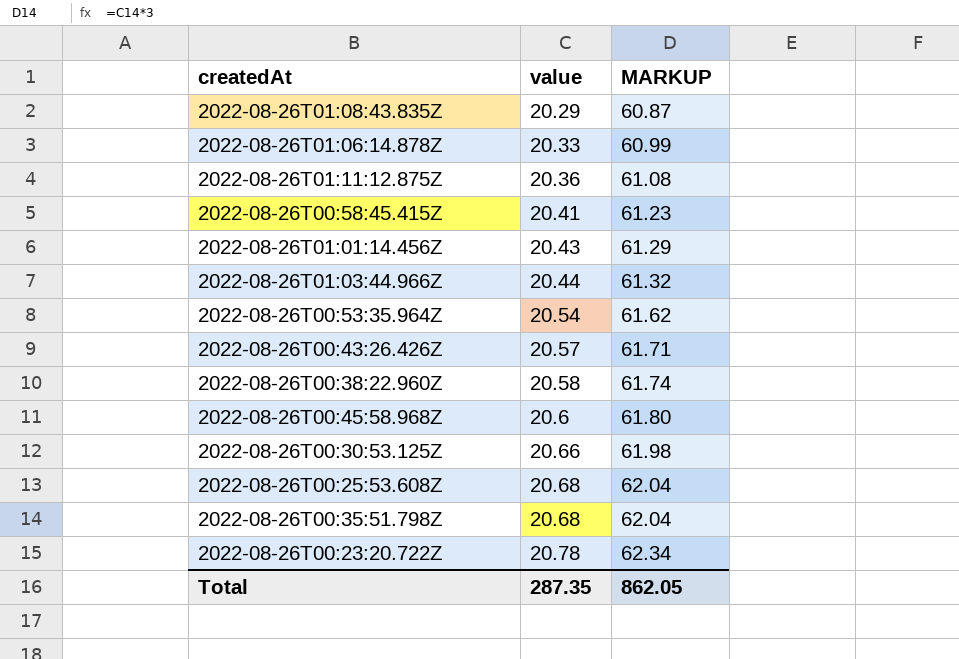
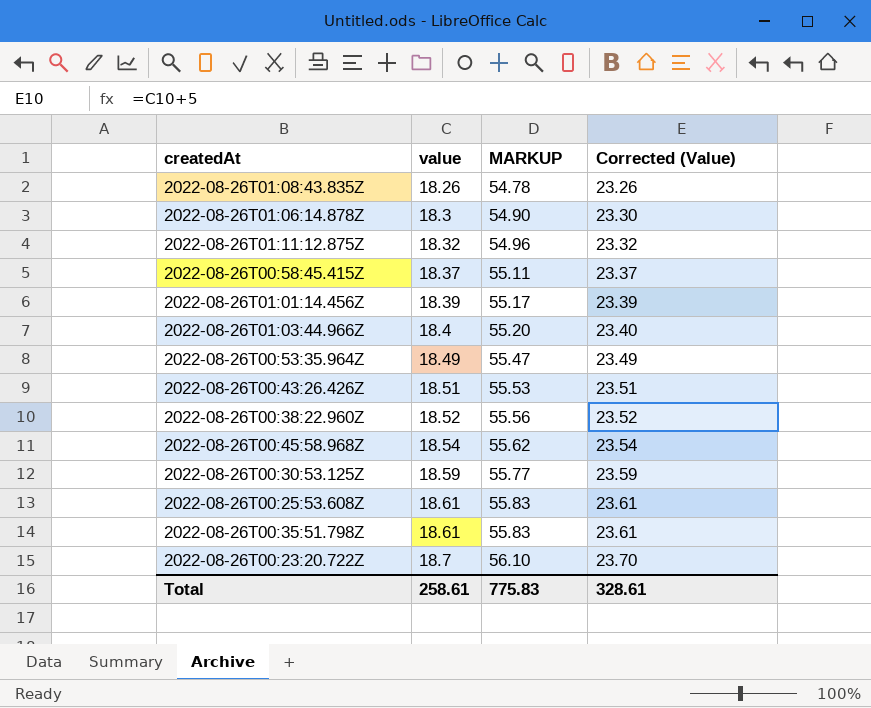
column Corrected (Value) | formula: none -> [value] + 5
2022-08-26T01:08:43.835Z | value: 20.29 -> 18.26
2022-08-26T01:08:43.835Z | MARKUP: 60.87 -> 54.78
2022-08-26T01:06:14.878Z | value: 20.33 -> 18.3
2022-08-26T01:06:14.878Z | MARKUP: 60.99 -> 54.90
2022-08-26T01:11:12.875Z | value: 20.36 -> 18.32
2022-08-26T01:11:12.875Z | MARKUP: 61.08 -> 54.96
2022-08-26T00:58:45.415Z | value: 20.41 -> 18.37
2022-08-26T00:58:45.415Z | MARKUP: 61.23 -> 55.11
2022-08-26T01:01:14.456Z | value: 20.43 -> 18.39
2022-08-26T01:01:14.456Z | MARKUP: 61.29 -> 55.17
2022-08-26T01:03:44.966Z | value: 20.44 -> 18.4
2022-08-26T01:03:44.966Z | MARKUP: 61.32 -> 55.20
2022-08-26T00:53:35.964Z | value: 20.54 -> 18.49
2022-08-26T00:53:35.964Z | MARKUP: 61.62 -> 55.47
2022-08-26T00:43:26.426Z | value: 20.57 -> 18.51
2022-08-26T00:43:26.426Z | MARKUP: 61.71 -> 55.53
2022-08-26T00:38:22.960Z | value: 20.58 -> 18.52
2022-08-26T00:38:22.960Z | MARKUP: 61.74 -> 55.56
2022-08-26T00:45:58.968Z | value: 20.6 -> 18.54
2022-08-26T00:45:58.968Z | MARKUP: 61.80 -> 55.62
2022-08-26T00:30:53.125Z | value: 20.66 -> 18.59
2022-08-26T00:30:53.125Z | MARKUP: 61.98 -> 55.77
2022-08-26T00:25:53.608Z | value: 20.68 -> 18.61
2022-08-26T00:25:53.608Z | MARKUP: 62.04 -> 55.83
2022-08-26T00:35:51.798Z | value: 20.68 -> 18.61
2022-08-26T00:35:51.798Z | MARKUP: 62.04 -> 55.83
2022-08-26T00:23:20.722Z | value: 20.78 -> 18.7
2022-08-26T00:23:20.722Z | MARKUP: 62.34 -> 56.10
Total | value: 287.35 -> 258.61
Total | MARKUP: 862.05 -> 775.83

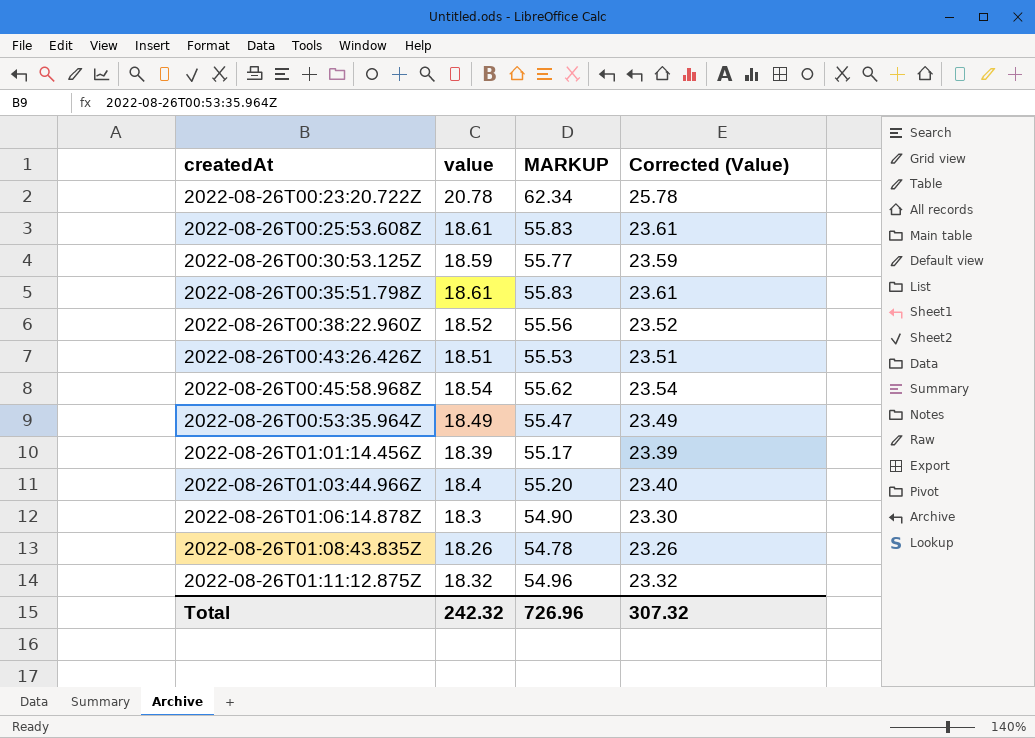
row order: value ascending -> createdAt ascending
row 2022-08-26T00:58:45.415Z: 18.37 | 55.11 | 23.37 -> none
2022-08-26T00:23:20.722Z | value: 18.7 -> 20.78
2022-08-26T00:23:20.722Z | MARKUP: 56.10 -> 62.34
2022-08-26T00:23:20.722Z | Corrected (Value): 23.70 -> 25.78
Total | value: 258.61 -> 242.32
Total | MARKUP: 775.83 -> 726.96
Total | Corrected (Value): 328.61 -> 307.32

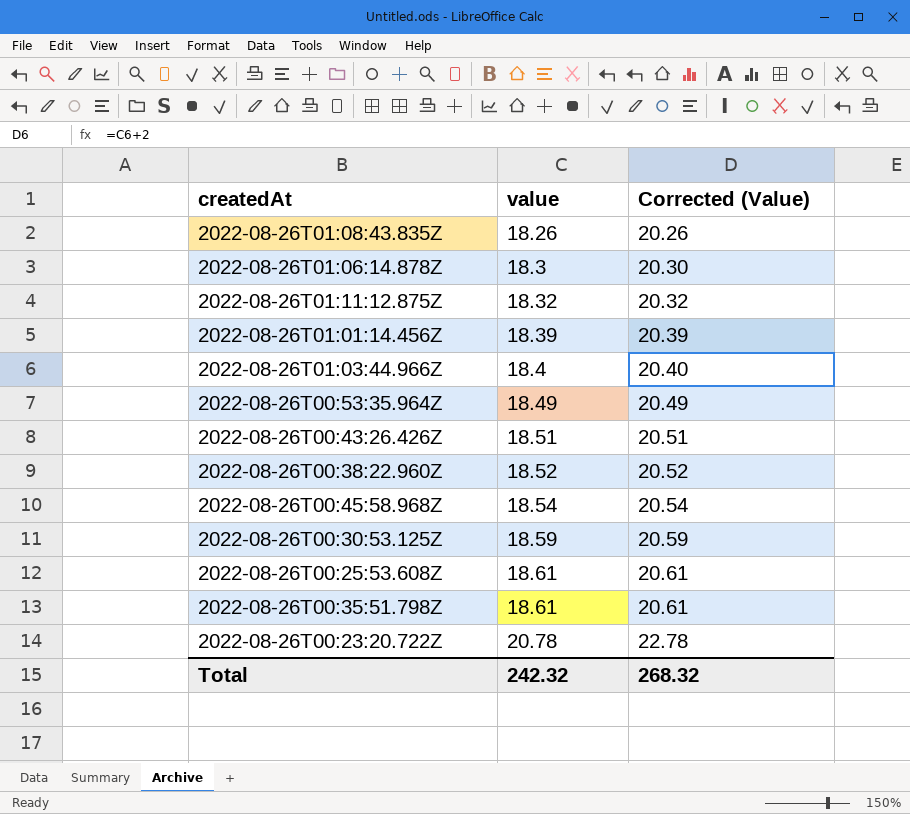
row order: createdAt ascending -> value ascending
column MARKUP | formula: [value] * 3 -> none
column Corrected (Value) | formula: [value] + 5 -> [value] + 2
Total | Corrected (Value): 307.32 -> 268.32

